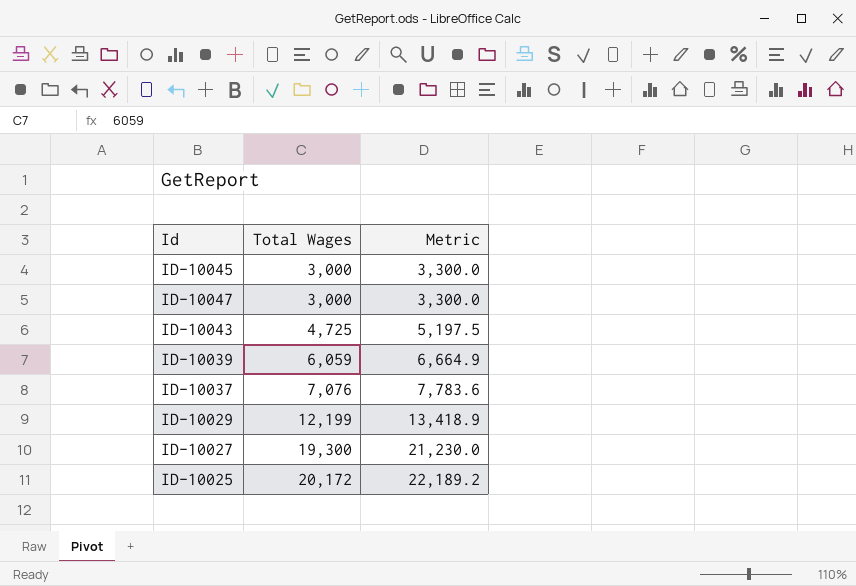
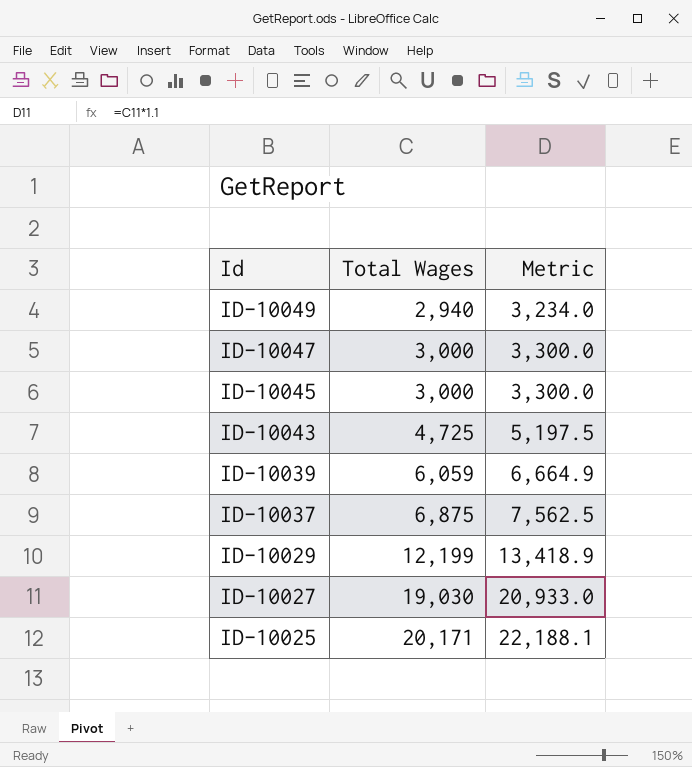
row order: Total Wages ascending -> Id descending
row ID-10049: none -> 2,940 | 3,234.0
ID-10037 | Total Wages: 7,076 -> 6,875
ID-10037 | Metric: 7,783.6 -> 7,562.5
ID-10027 | Total Wages: 19,300 -> 19,030
ID-10027 | Metric: 21,230.0 -> 20,933.0
ID-10025 | Total Wages: 20,172 -> 20,171
ID-10025 | Metric: 22,189.2 -> 22,188.1

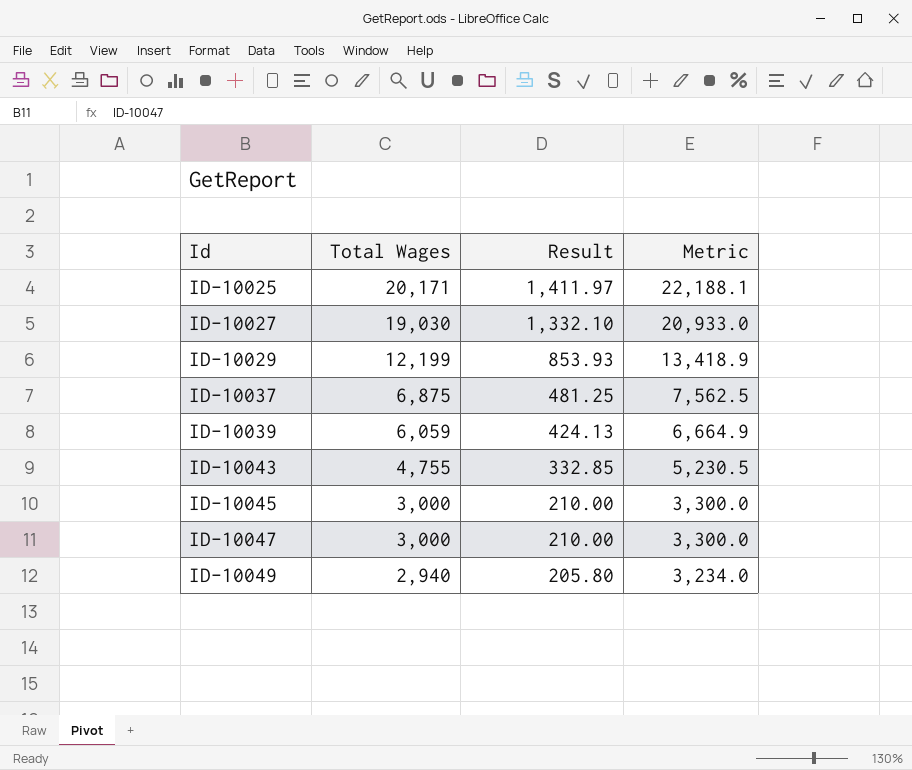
row order: Id descending -> Id ascending
column Result | formula: none -> [Total Wages] * 0.07
ID-10043 | Total Wages: 4,725 -> 4,755
ID-10043 | Metric: 5,197.5 -> 5,230.5

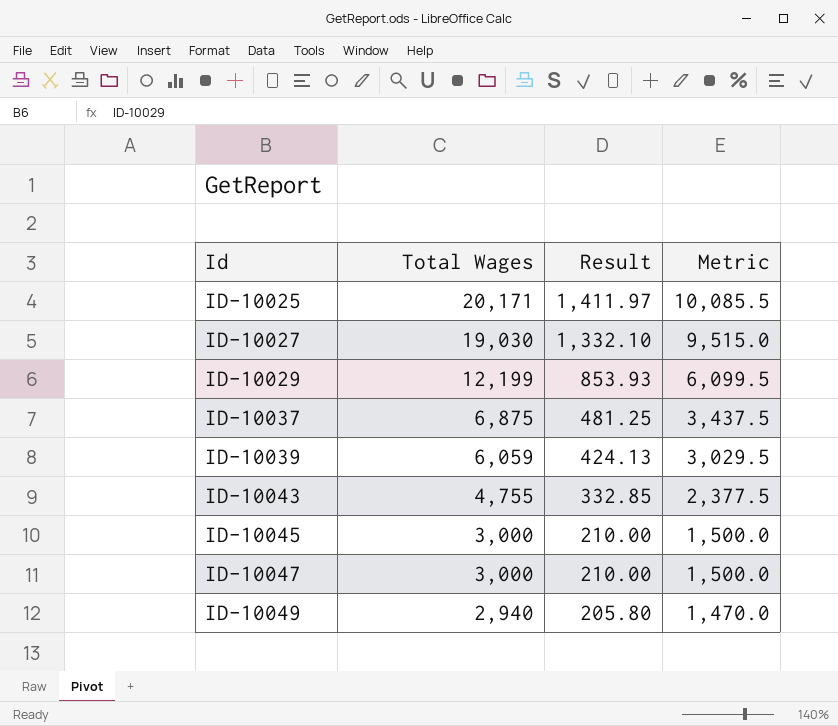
column Metric | formula: [Total Wages] * 1.1 -> [Total Wages] * 0.5

